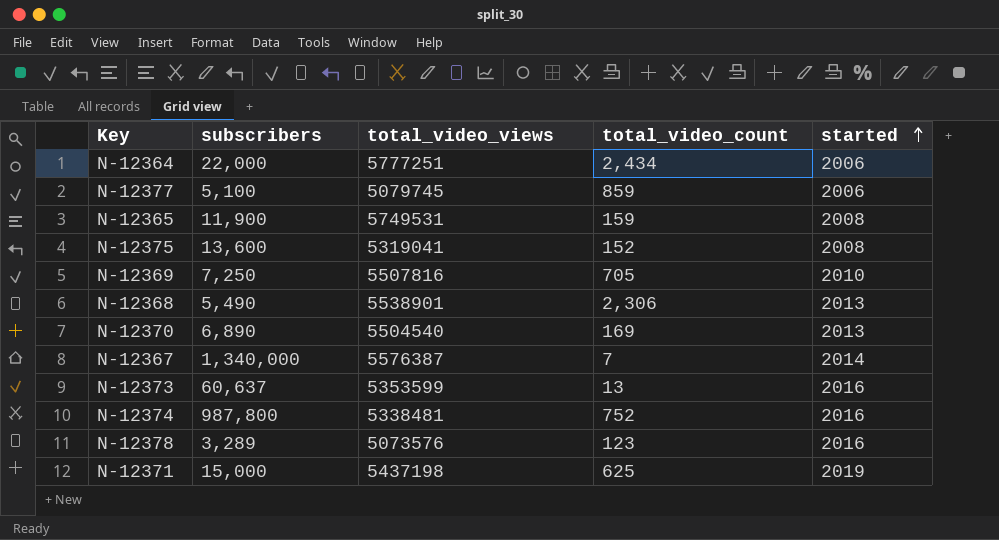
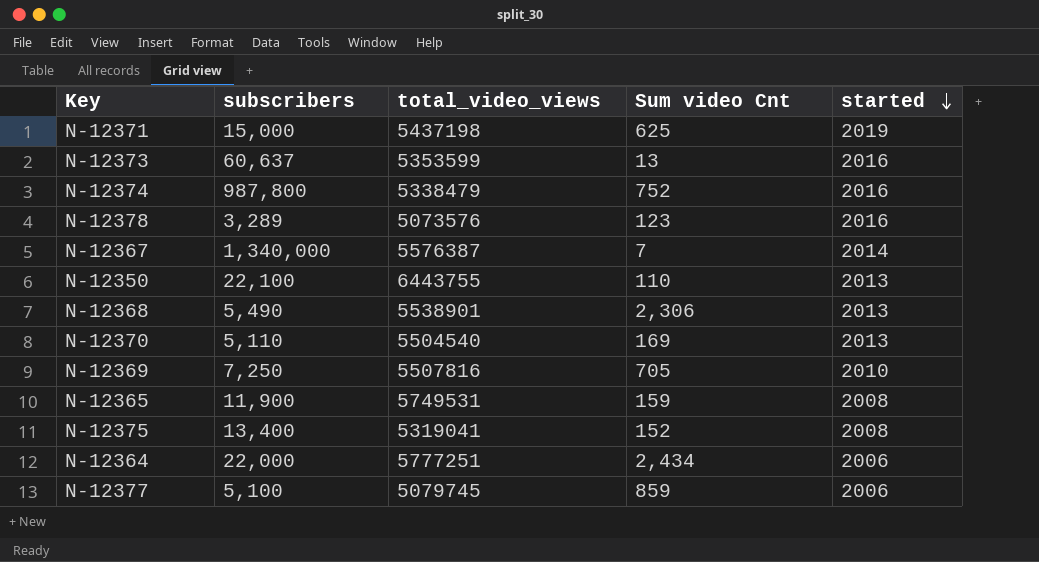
row order: started ascending -> started descending
column name: total_video_count -> Sum video Cnt
N-12374 | total_video_views: 5338481 -> 5338479
row N-12350: none -> 22,100 | 6443755 | 110 | 2013
N-12370 | subscribers: 6,890 -> 5,110
N-12375 | subscribers: 13,600 -> 13,400

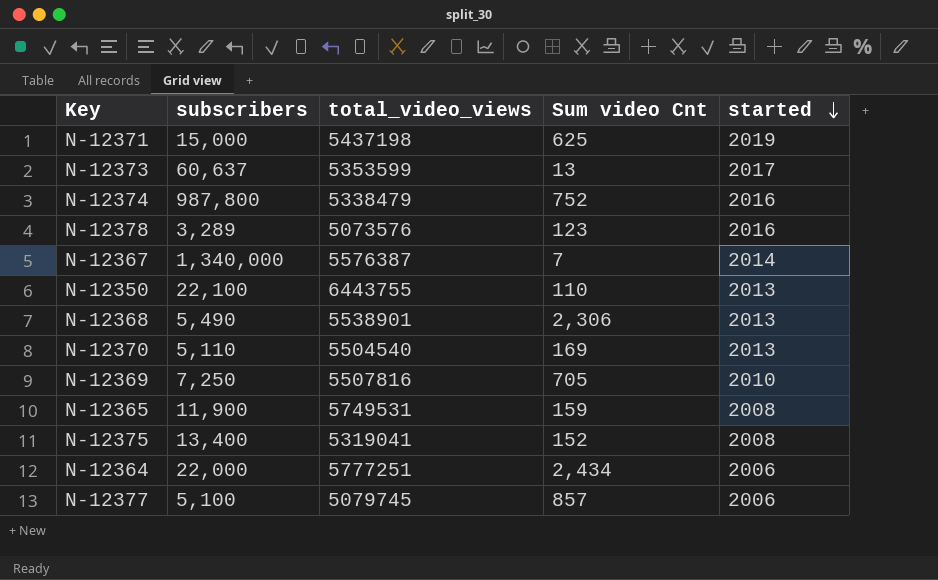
N-12373 | started: 2016 -> 2017
N-12377 | Sum video Cnt: 859 -> 857

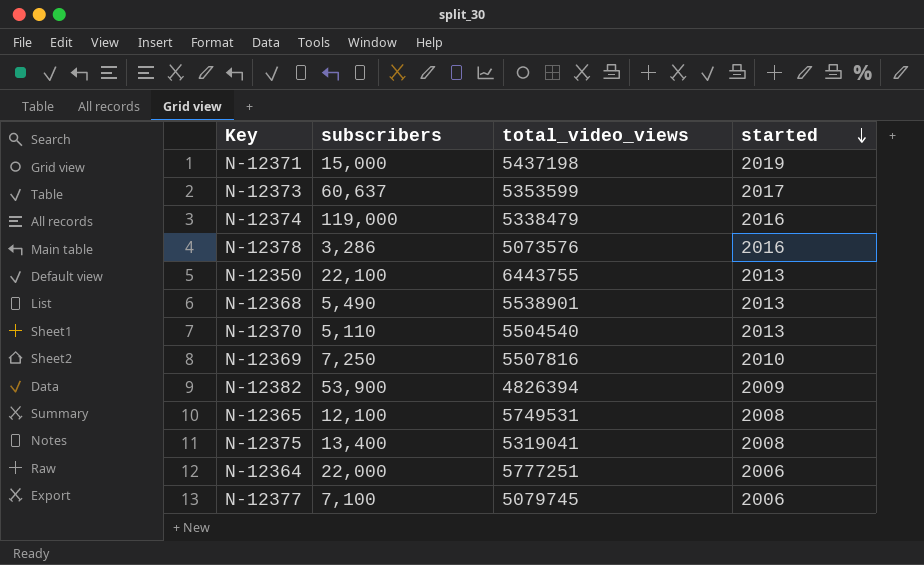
column Sum video Cnt | position: 4 -> none
row N-12367: 1,340,000 | 5576387 | 7 | 2014 -> none
N-12374 | subscribers: 987,800 -> 119,000
N-12378 | subscribers: 3,289 -> 3,286
row N-12382: none -> 53,900 | 4826394 | 2009
N-12365 | subscribers: 11,900 -> 12,100
N-12377 | subscribers: 5,100 -> 7,100

